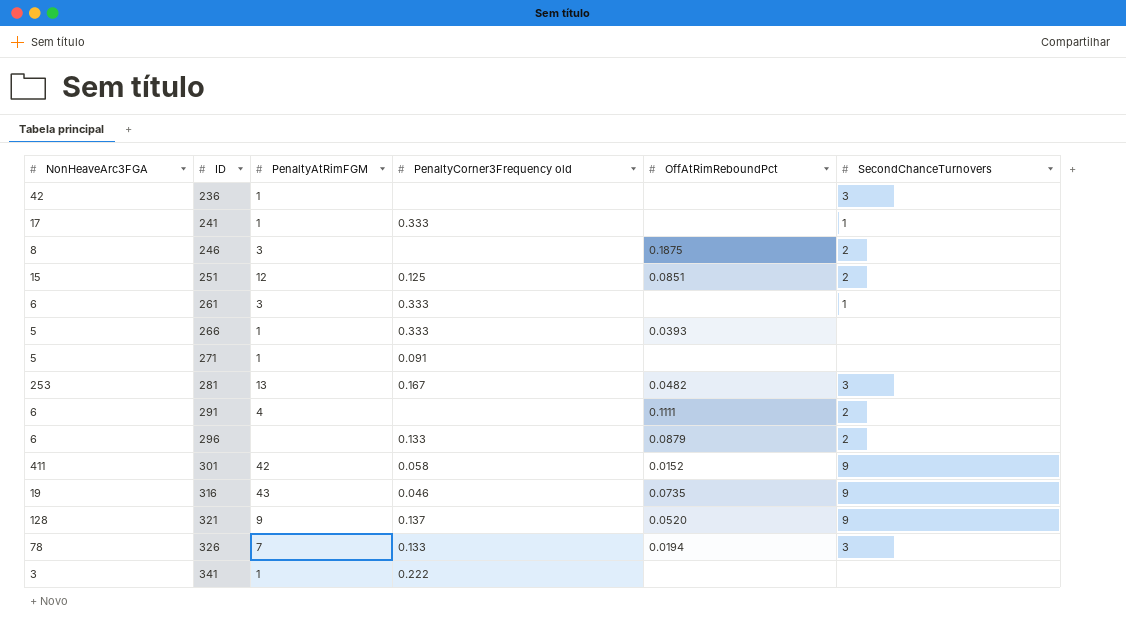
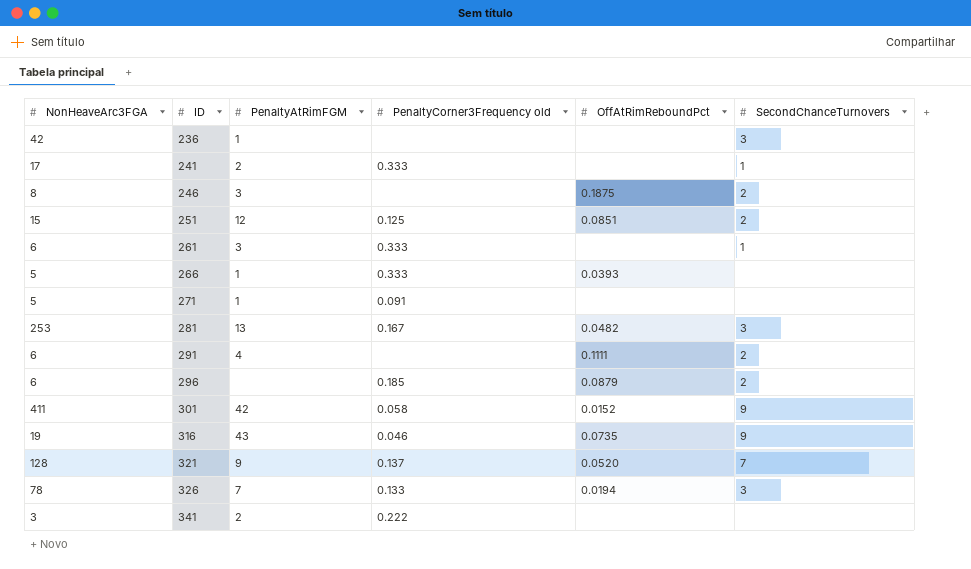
241 | PenaltyAtRimFGM: 1 -> 2
296 | PenaltyCorner3Frequency old: 0.133 -> 0.185
321 | SecondChanceTurnovers: 9 -> 7
341 | PenaltyAtRimFGM: 1 -> 2

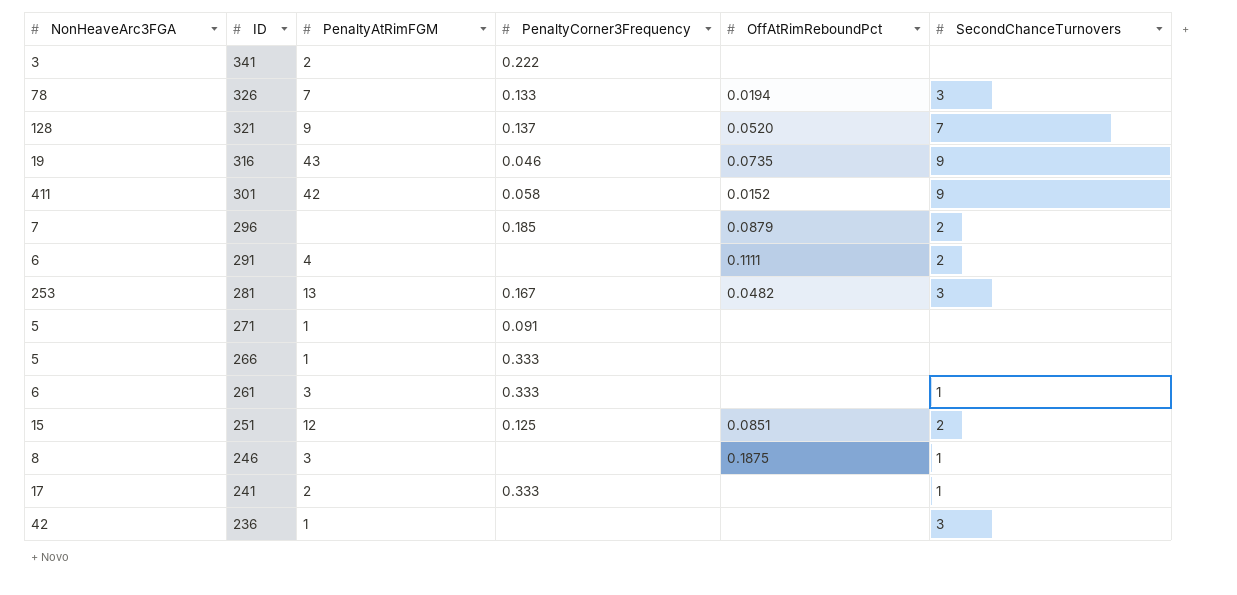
row order: ID ascending -> ID descending
column name: PenaltyCorner3Frequency old -> PenaltyCorner3Frequency
296 | NonHeaveArc3FGA: 6 -> 7
266 | OffAtRimReboundPct: 0.0393 -> none
246 | SecondChanceTurnovers: 2 -> 1

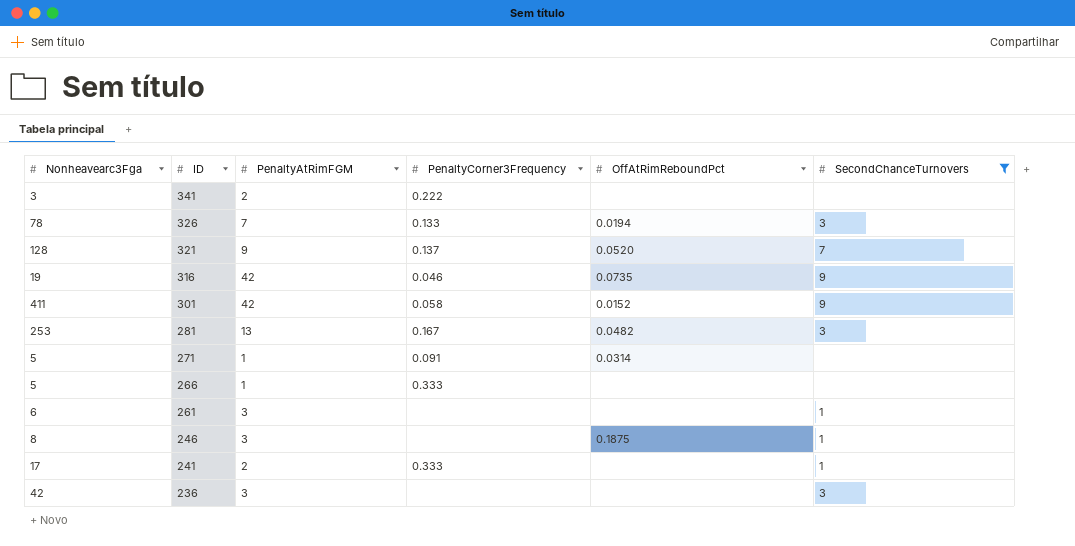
filter: none -> SecondChanceTurnovers != 2
column name: NonHeaveArc3FGA -> Nonheavearc3Fga
316 | PenaltyAtRimFGM: 43 -> 42
271 | OffAtRimReboundPct: none -> 0.0314
261 | PenaltyCorner3Frequency: 0.333 -> none
236 | PenaltyAtRimFGM: 1 -> 3

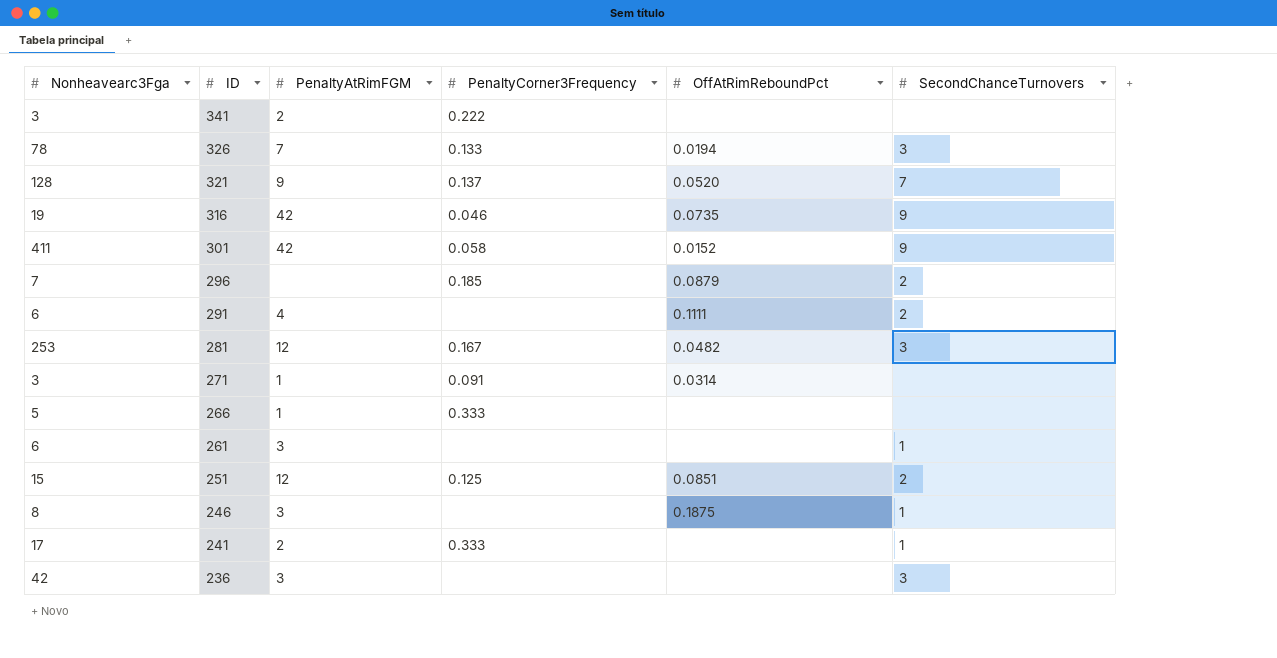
filter: SecondChanceTurnovers != 2 -> none
281 | PenaltyAtRimFGM: 13 -> 12
271 | Nonheavearc3Fga: 5 -> 3

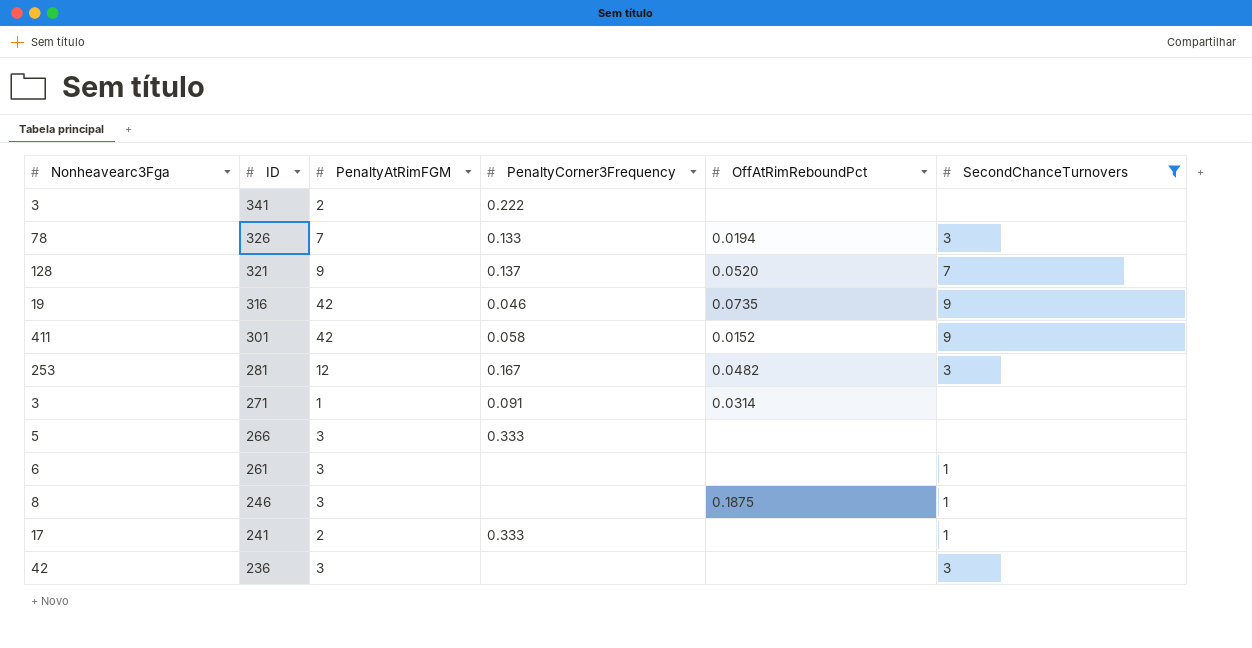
filter: none -> SecondChanceTurnovers != 2
266 | PenaltyAtRimFGM: 1 -> 3

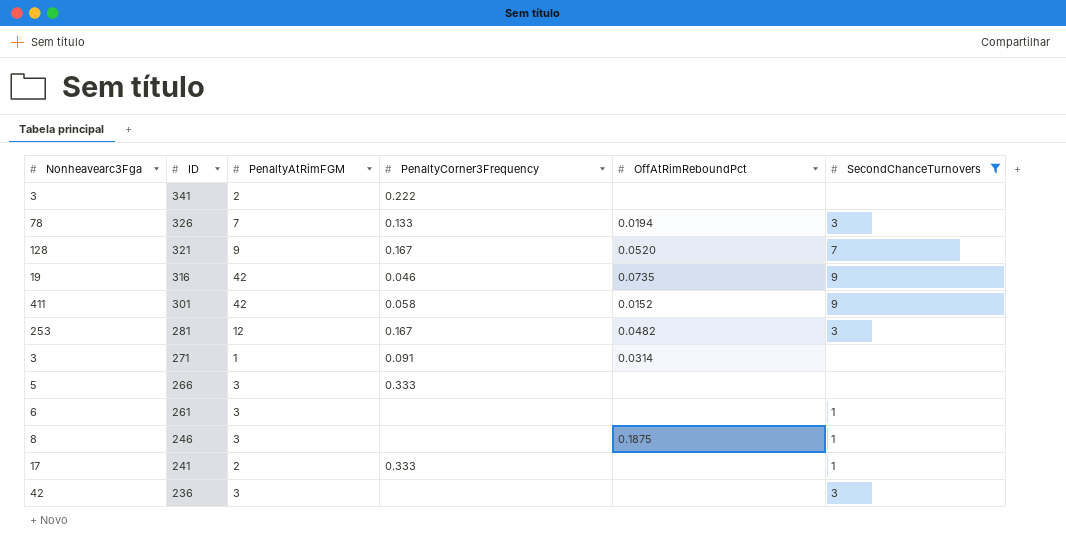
321 | PenaltyCorner3Frequency: 0.137 -> 0.167

